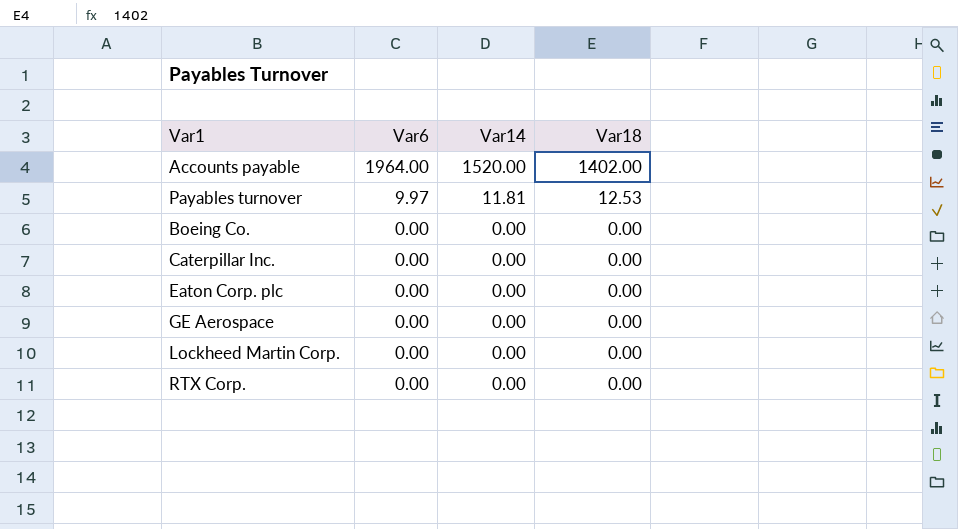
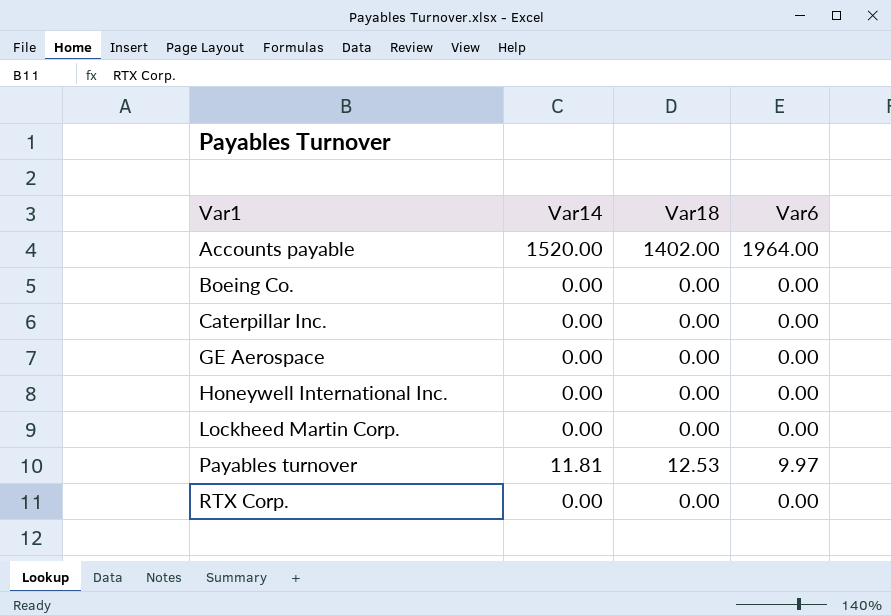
row order: Var6 descending -> Var1 ascending
column Var6 | position: 2 -> 4
row Eaton Corp. plc: 0.00 | 0.00 | 0.00 -> none
row Honeywell International Inc.: none -> 0.00 | 0.00 | 0.00

